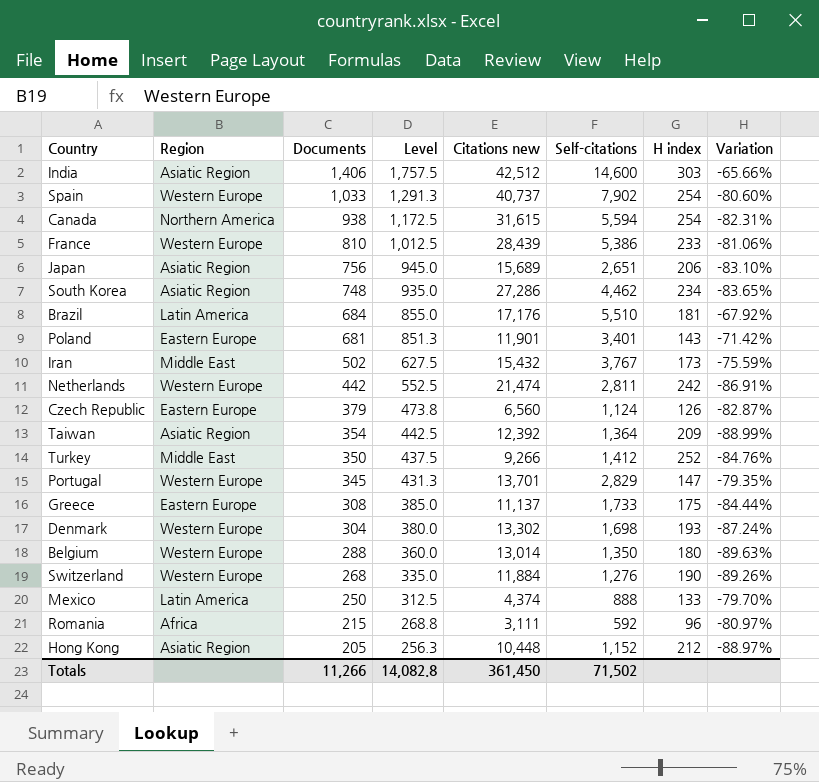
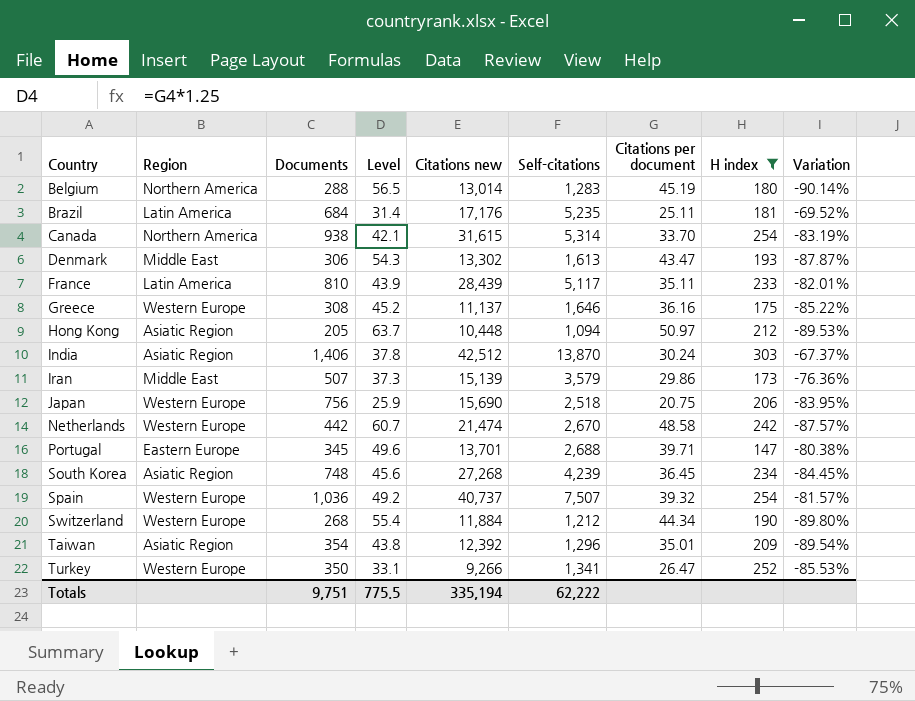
filter: none -> H index >= 147
row order: Documents descending -> Country ascending
column Level | formula: [Documents] * 1.25 -> [Citations per document] * 1.25
column Citations per document | formula: none -> [Citations new] / [Documents]
Belgium | Region: Western Europe -> Northern America
Belgium | Self-citations: 1,350 -> 1,283
Belgium | Variation: -89.63% -> -90.14%
Brazil | Self-citations: 5,510 -> 5,235
Brazil | Variation: -67.92% -> -69.52%
Canada | Self-citations: 5,594 -> 5,314
Canada | Variation: -82.31% -> -83.19%
Denmark | Region: Western Europe -> Middle East
Denmark | Documents: 304 -> 306
Denmark | Self-citations: 1,698 -> 1,613
Denmark | Variation: -87.24% -> -87.87%
France | Region: Western Europe -> Latin America
France | Self-citations: 5,386 -> 5,117
France | Variation: -81.06% -> -82.01%
Greece | Region: Eastern Europe -> Western Europe
Greece | Self-citations: 1,733 -> 1,646
Greece | Variation: -84.44% -> -85.22%
Hong Kong | Self-citations: 1,152 -> 1,094
Hong Kong | Variation: -88.97% -> -89.53%
India | Self-citations: 14,600 -> 13,870
India | Variation: -65.66% -> -67.37%
Iran | Documents: 502 -> 507
Iran | Citations new: 15,432 -> 15,139
Iran | Self-citations: 3,767 -> 3,579
Iran | Variation: -75.59% -> -76.36%
Japan | Region: Asiatic Region -> Western Europe
Japan | Citations new: 15,689 -> 15,690
Japan | Self-citations: 2,651 -> 2,518
Japan | Variation: -83.10% -> -83.95%
Netherlands | Self-citations: 2,811 -> 2,670
Netherlands | Variation: -86.91% -> -87.57%
Portugal | Region: Western Europe -> Eastern Europe
Portugal | Self-citations: 2,829 -> 2,688
Portugal | Variation: -79.35% -> -80.38%
South Korea | Citations new: 27,286 -> 27,268
South Korea | Self-citations: 4,462 -> 4,239
South Korea | Variation: -83.65% -> -84.45%
Spain | Documents: 1,033 -> 1,036
Spain | Self-citations: 7,902 -> 7,507
Spain | Variation: -80.60% -> -81.57%
Switzerland | Self-citations: 1,276 -> 1,212
Switzerland | Variation: -89.26% -> -89.80%
Taiwan | Self-citations: 1,364 -> 1,296
Taiwan | Variation: -88.99% -> -89.54%
Turkey | Region: Middle East -> Western Europe
Turkey | Self-citations: 1,412 -> 1,341
Turkey | Variation: -84.76% -> -85.53%
Totals | Documents: 11,266 -> 9,751
Totals | Level: 14,082.8 -> 775.5
Totals | Citations new: 361,450 -> 335,194
Totals | Self-citations: 71,502 -> 62,222

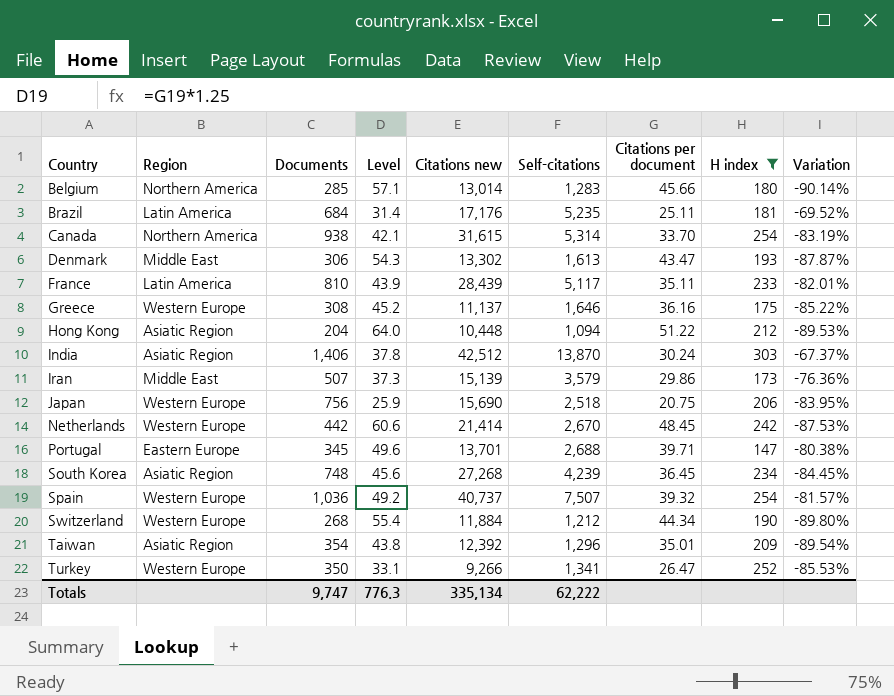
Belgium | Documents: 288 -> 285
Belgium | Level: 56.5 -> 57.1
Belgium | Citations per document: 45.19 -> 45.66
Hong Kong | Documents: 205 -> 204
Hong Kong | Level: 63.7 -> 64.0
Hong Kong | Citations per document: 50.97 -> 51.22
Netherlands | Level: 60.7 -> 60.6
Netherlands | Citations new: 21,474 -> 21,414
Netherlands | Citations per document: 48.58 -> 48.45
Netherlands | Variation: -87.57% -> -87.53%
Totals | Documents: 9,751 -> 9,747
Totals | Level: 775.5 -> 776.3
Totals | Citations new: 335,194 -> 335,134

